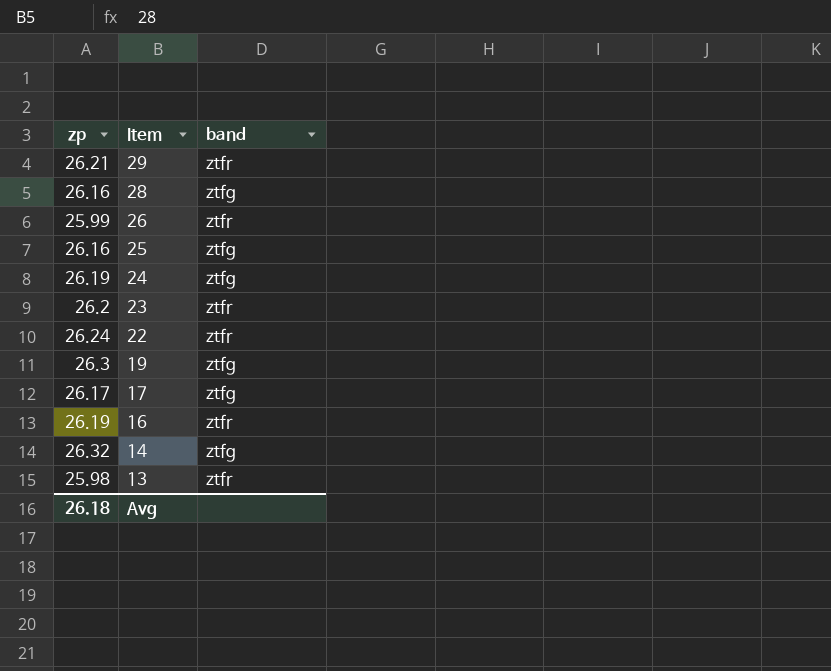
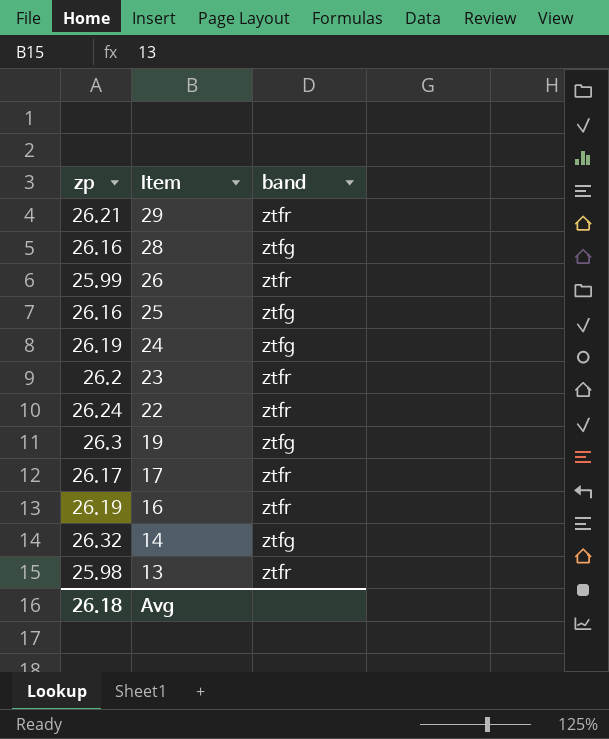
17 | band: ztfg -> ztfr

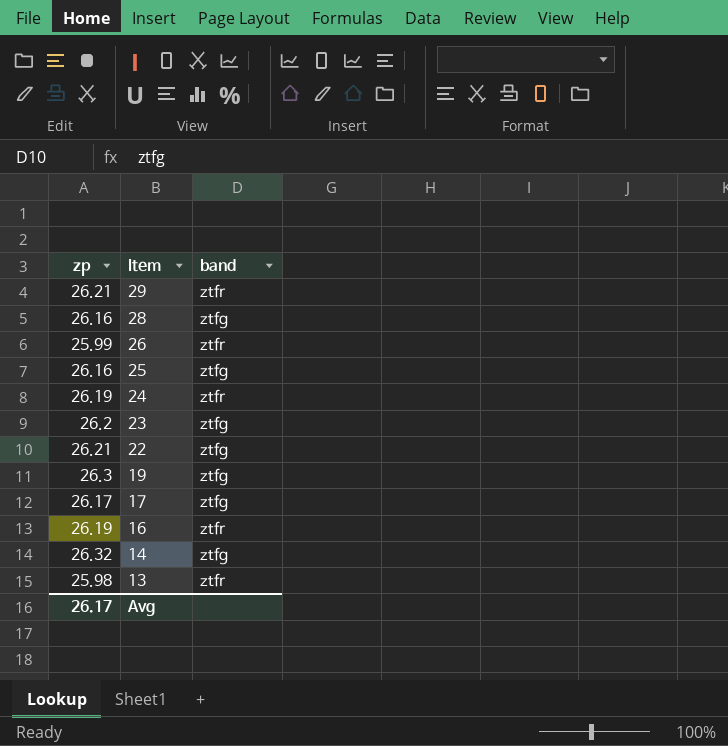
24 | band: ztfg -> ztfr
23 | band: ztfr -> ztfg
22 | zp: 26.24 -> 26.21
22 | band: ztfr -> ztfg
17 | band: ztfr -> ztfg
Avg | zp: 26.18 -> 26.17

